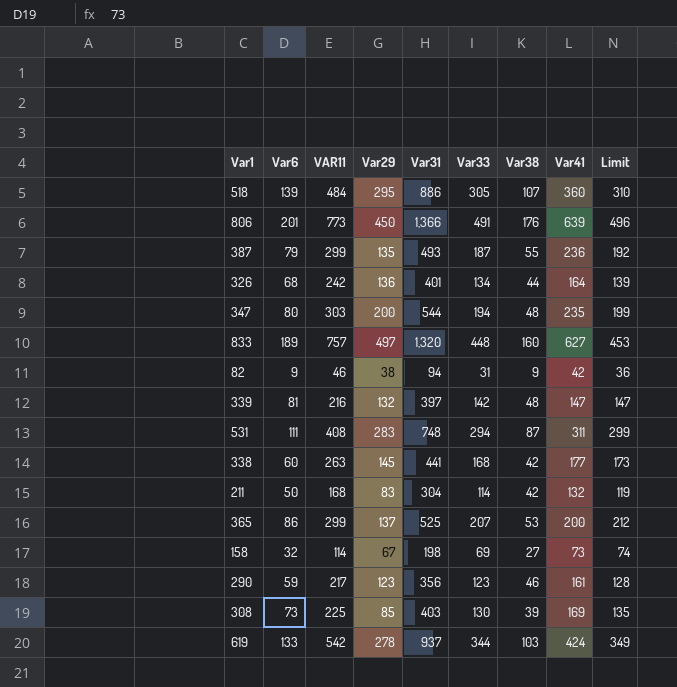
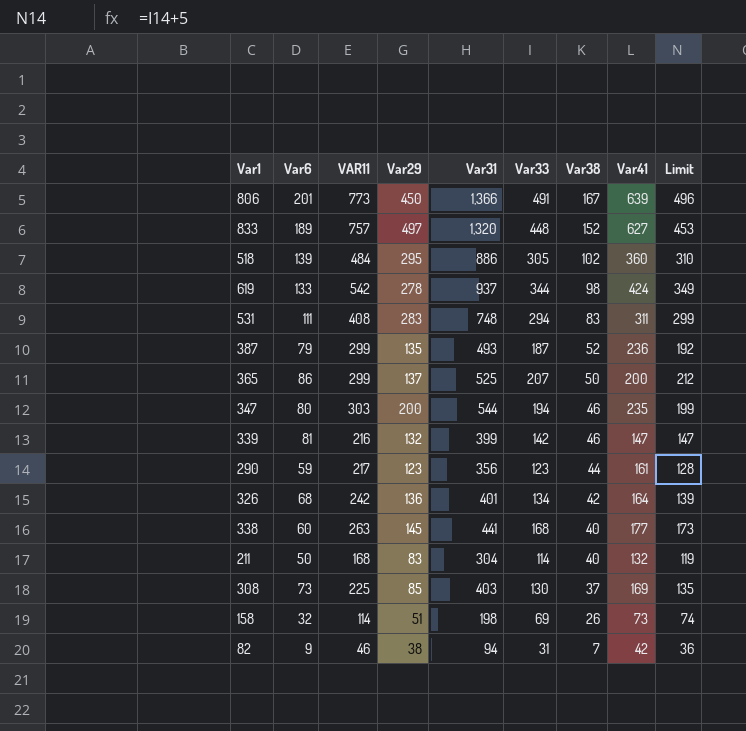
row order: none -> Var38 descending
806 | Var38: 176 -> 167
833 | Var38: 160 -> 152
518 | Var38: 107 -> 102
619 | Var38: 103 -> 98
531 | Var38: 87 -> 83
387 | Var38: 55 -> 52
365 | Var38: 53 -> 50
347 | Var38: 48 -> 46
339 | Var31: 397 -> 399
339 | Var38: 48 -> 46
290 | Var38: 46 -> 44
326 | Var38: 44 -> 42
338 | Var38: 42 -> 40
211 | Var38: 42 -> 40
308 | Var38: 39 -> 37
158 | Var29: 67 -> 51
158 | Var38: 27 -> 26
82 | Var38: 9 -> 7

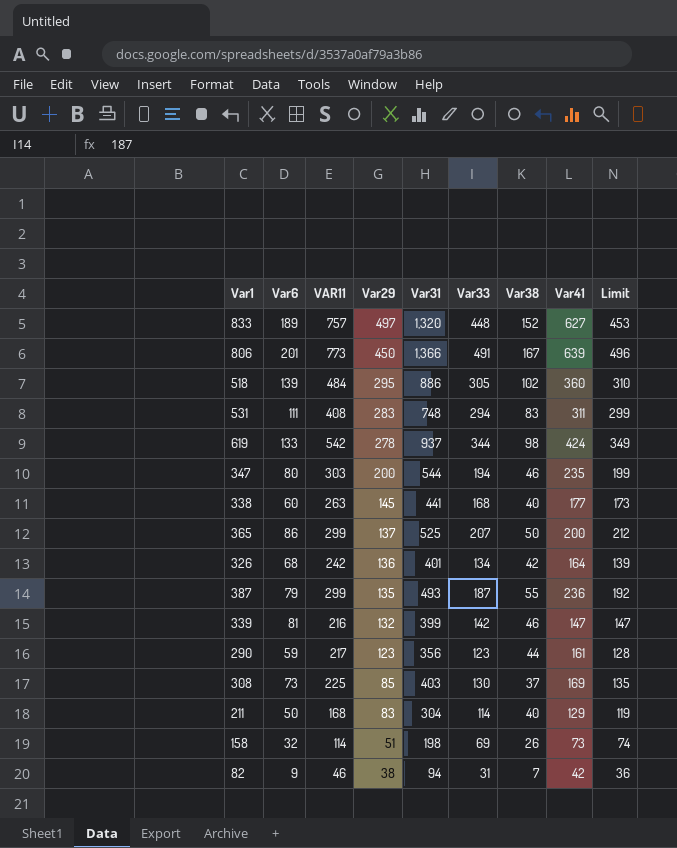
row order: Var38 descending -> Var29 descending
387 | Var38: 52 -> 55
211 | Var41: 132 -> 129

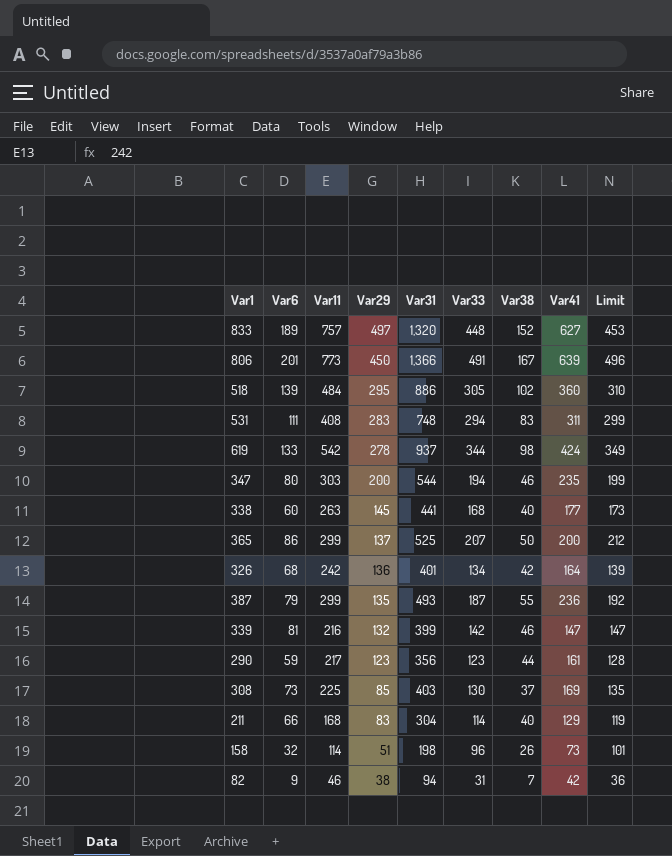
column name: VAR11 -> Var11
211 | Var6: 50 -> 66
158 | Var33: 69 -> 96
158 | Limit: 74 -> 101

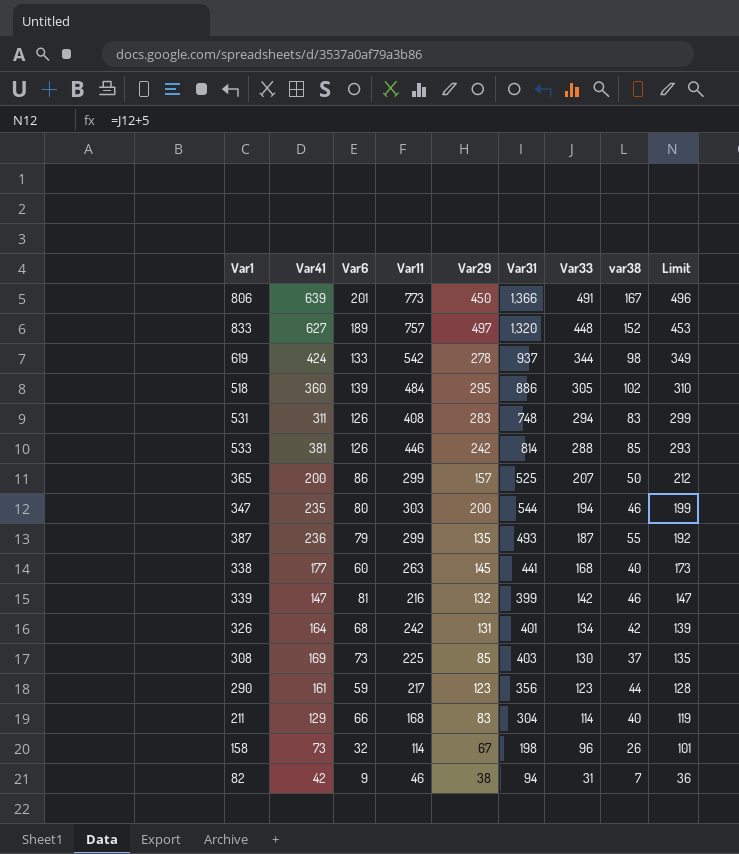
row order: Var29 descending -> Var33 descending
column Var41 | position: 8 -> 2
column name: Var38 -> var38
531 | Var6: 111 -> 126
row 533: none -> 381 | 126 | 446 | 242 | 814 | 288 | 85 | 293
365 | Var29: 137 -> 157
326 | Var29: 136 -> 131
158 | Var29: 51 -> 67

